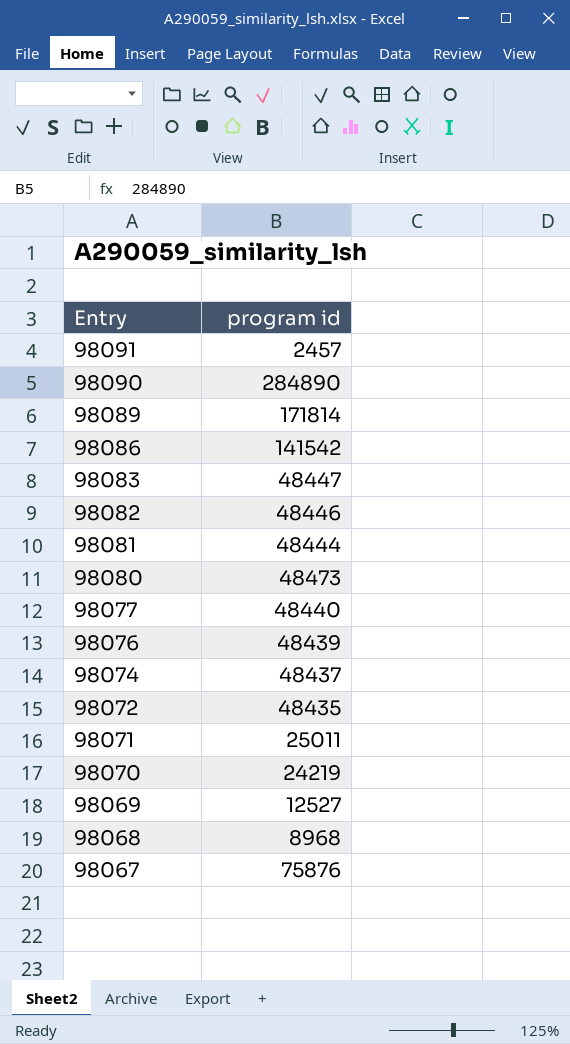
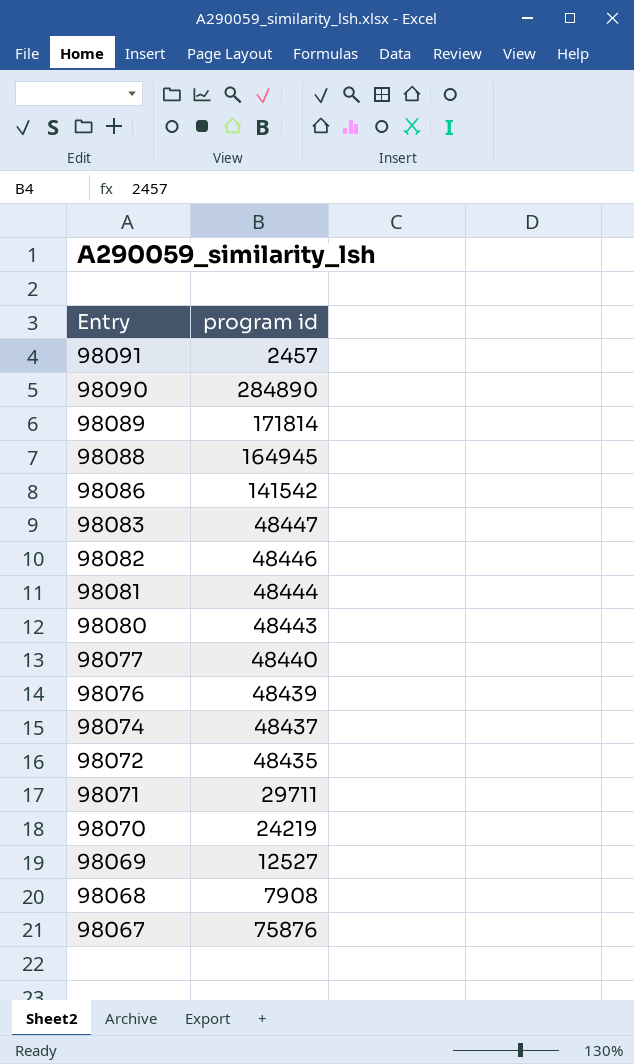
row 98088: none -> 164945
98080 | program id: 48473 -> 48443
98071 | program id: 25011 -> 29711
98068 | program id: 8968 -> 7908

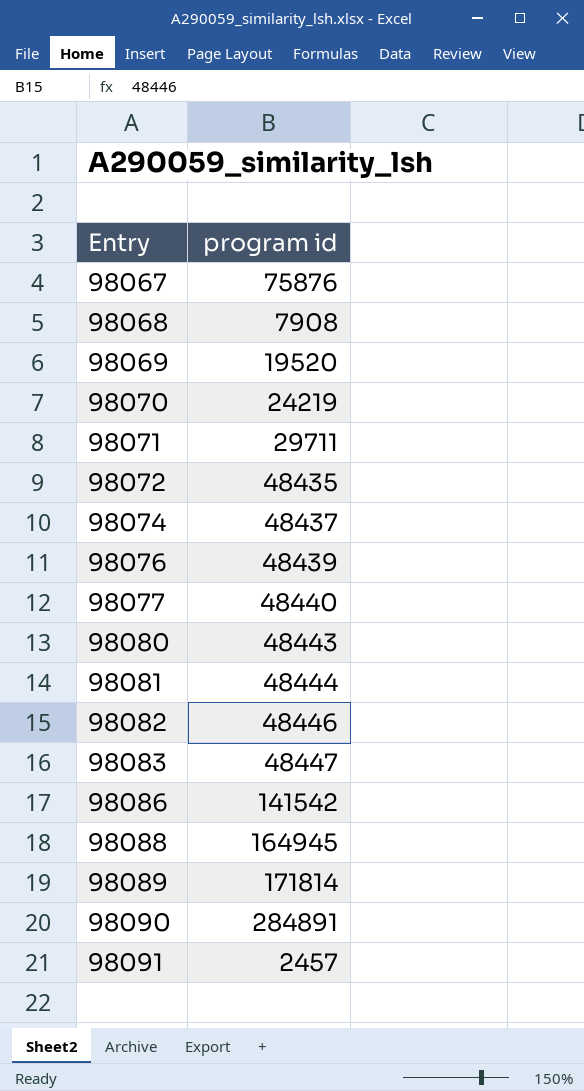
row order: Entry descending -> Entry ascending
98069 | program id: 12527 -> 19520
98090 | program id: 284890 -> 284891

